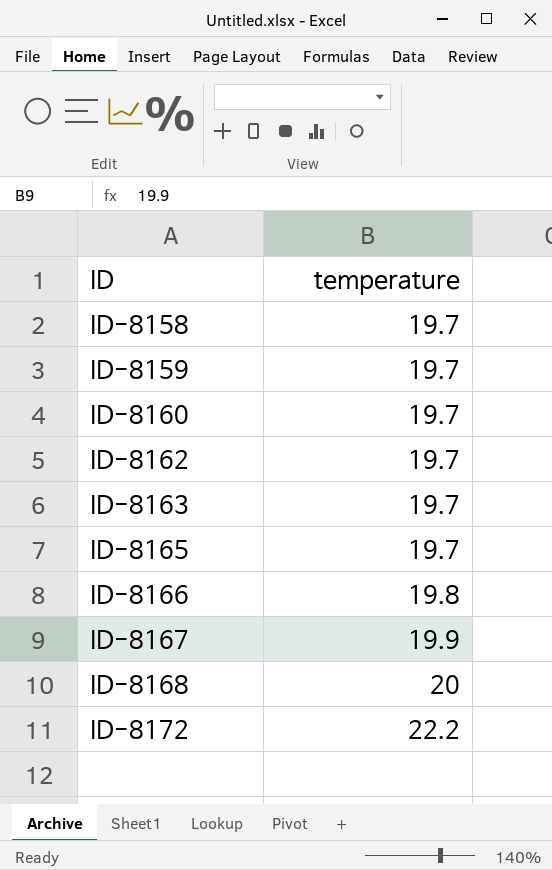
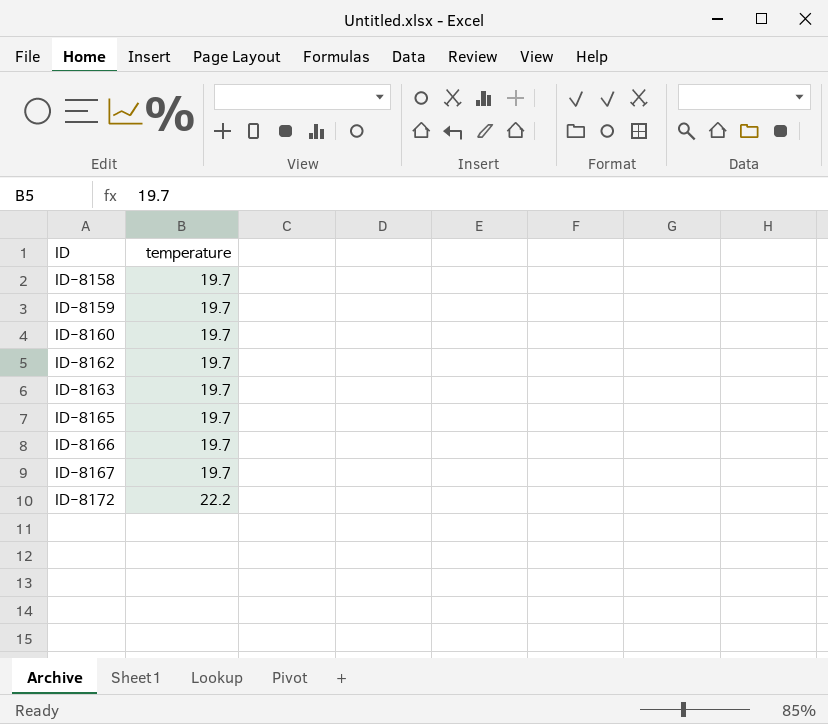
row ID-8168: 20 -> none
ID-8166 | temperature: 19.8 -> 19.7
ID-8167 | temperature: 19.9 -> 19.7

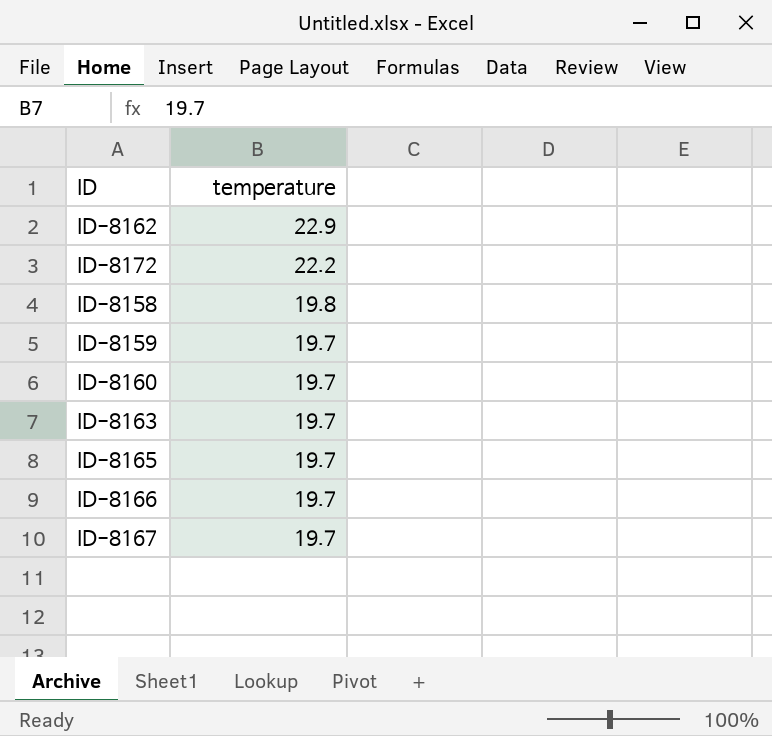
row order: ID ascending -> temperature descending
ID-8162 | temperature: 19.7 -> 22.9
ID-8158 | temperature: 19.7 -> 19.8

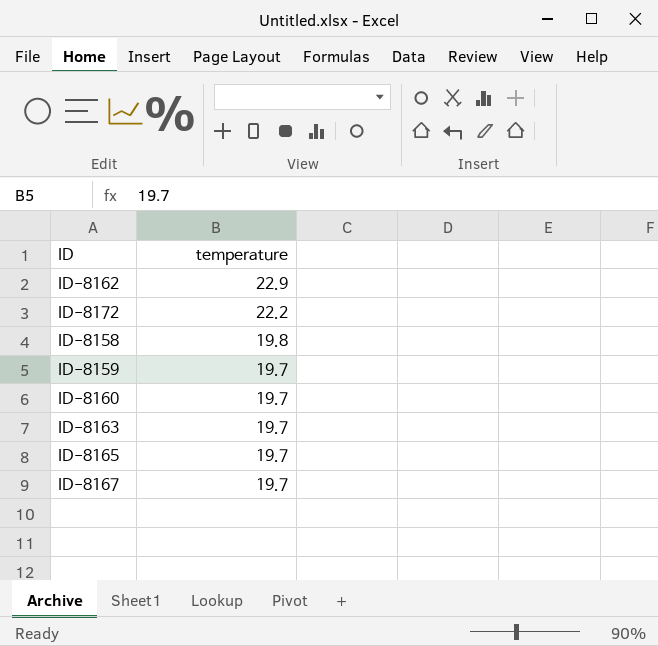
row ID-8166: 19.7 -> none

